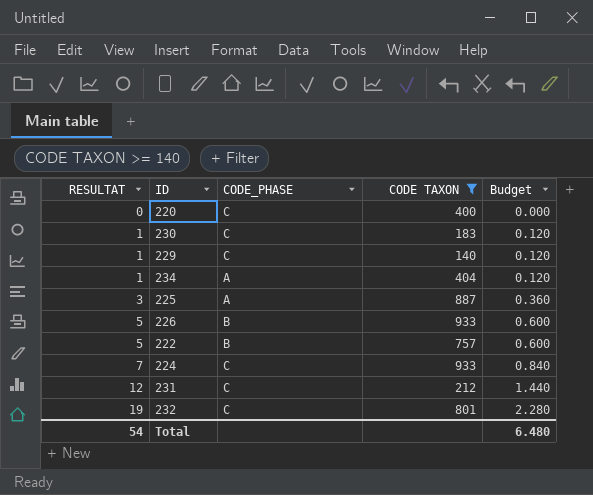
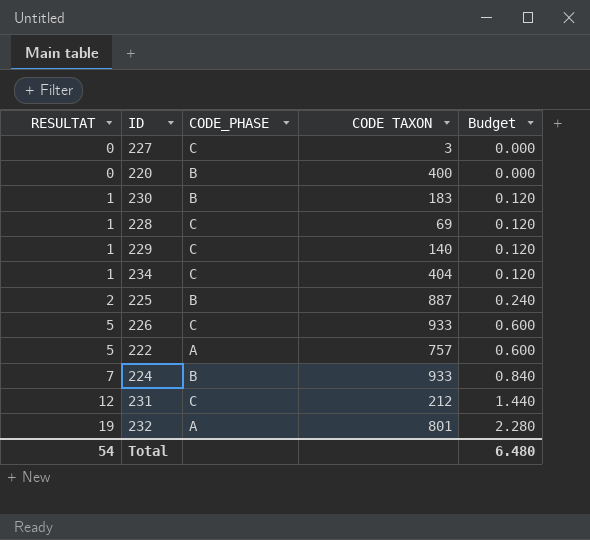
filter: CODE TAXON >= 140 -> none
220 | CODE_PHASE: C -> B
230 | CODE_PHASE: C -> B
234 | CODE_PHASE: A -> C
225 | RESULTAT: 3 -> 2
225 | CODE_PHASE: A -> B
225 | Budget: 0.360 -> 0.240
226 | CODE_PHASE: B -> C
222 | CODE_PHASE: B -> A
224 | CODE_PHASE: C -> B
232 | CODE_PHASE: C -> A

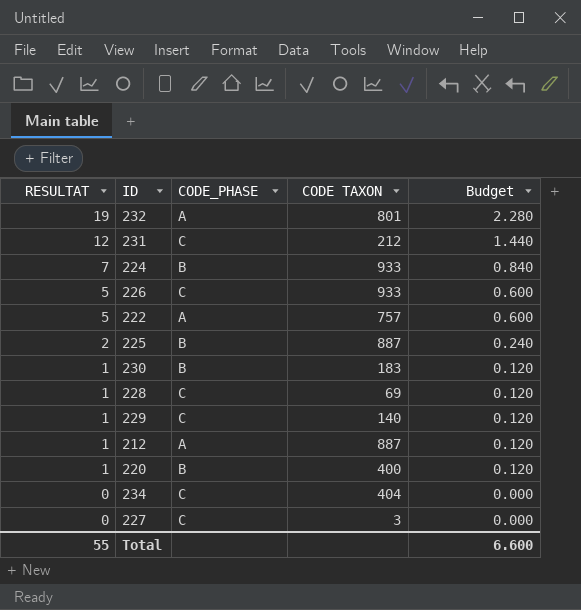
row order: RESULTAT ascending -> RESULTAT descending
row 212: none -> 1 | A | 887 | 0.120
220 | RESULTAT: 0 -> 1
220 | Budget: 0.000 -> 0.120
234 | RESULTAT: 1 -> 0
234 | Budget: 0.120 -> 0.000
Total | RESULTAT: 54 -> 55
Total | Budget: 6.480 -> 6.600

